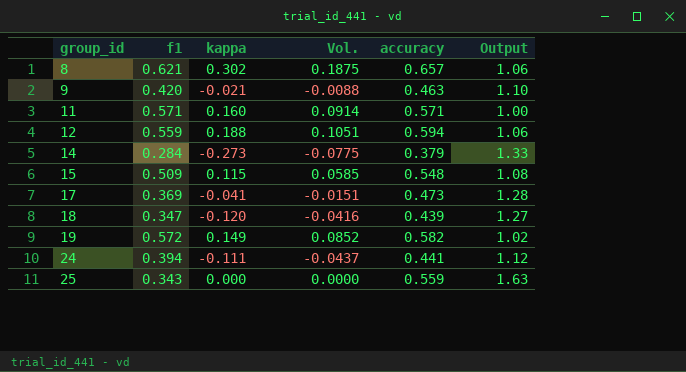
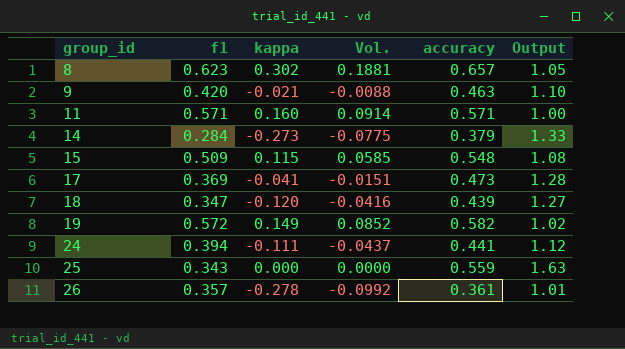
row 12: 0.559 | 0.188 | 0.1051 | 0.594 | 1.06 -> none
8 | f1: 0.621 -> 0.623
8 | Vol.: 0.1875 -> 0.1881
8 | Output: 1.06 -> 1.05
row 26: none -> 0.357 | -0.278 | -0.0992 | 0.361 | 1.01

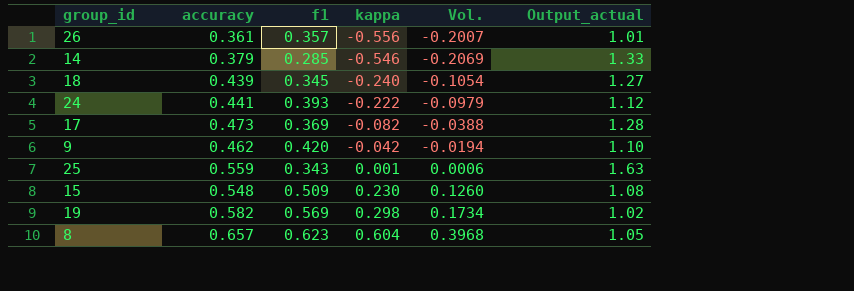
row order: group_id ascending -> kappa ascending
column accuracy | position: 5 -> 2
column Vol. | formula: [f1] * [kappa] -> [accuracy] * [kappa]
column name: Output -> Output_actual
row 11: 0.571 | 0.160 | 0.0914 | 0.571 | 1.00 -> none
26 | kappa: -0.278 -> -0.556
14 | f1: 0.284 -> 0.285
14 | kappa: -0.273 -> -0.546
18 | f1: 0.347 -> 0.345
18 | kappa: -0.120 -> -0.240
24 | f1: 0.394 -> 0.393
24 | kappa: -0.111 -> -0.222
17 | kappa: -0.041 -> -0.082
9 | accuracy: 0.463 -> 0.462
9 | kappa: -0.021 -> -0.042
25 | kappa: 0.000 -> 0.001
15 | kappa: 0.115 -> 0.230
19 | f1: 0.572 -> 0.569
19 | kappa: 0.149 -> 0.298
8 | kappa: 0.302 -> 0.604

